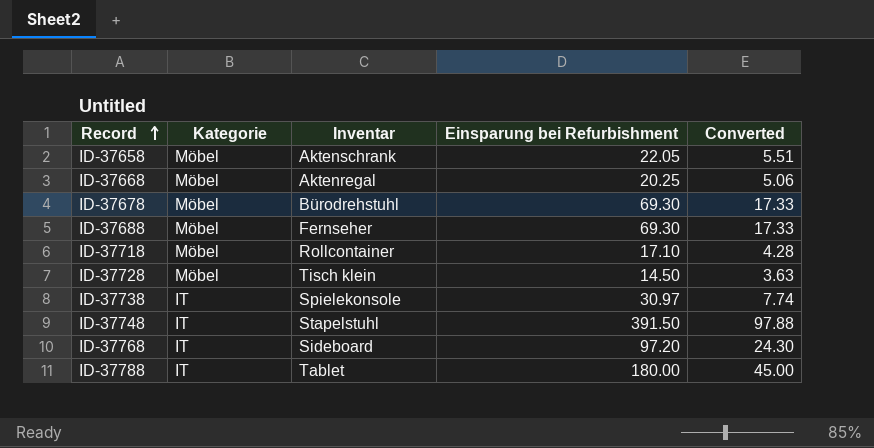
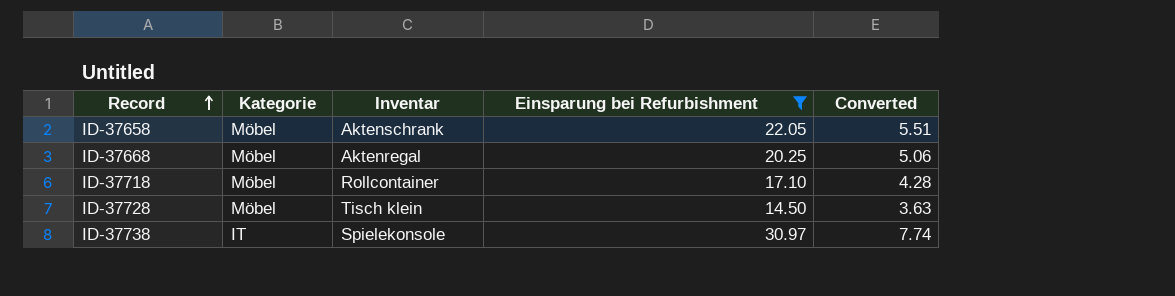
filter: none -> Einsparung bei Refurbishment <= 30.97

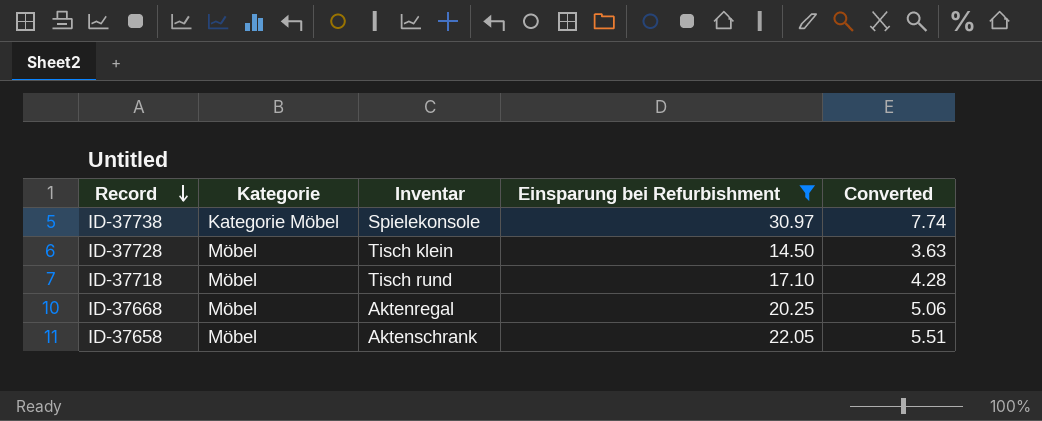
row order: Record ascending -> Record descending
ID-37738 | Kategorie: IT -> Kategorie Möbel
ID-37718 | Inventar: Rollcontainer -> Tisch rund

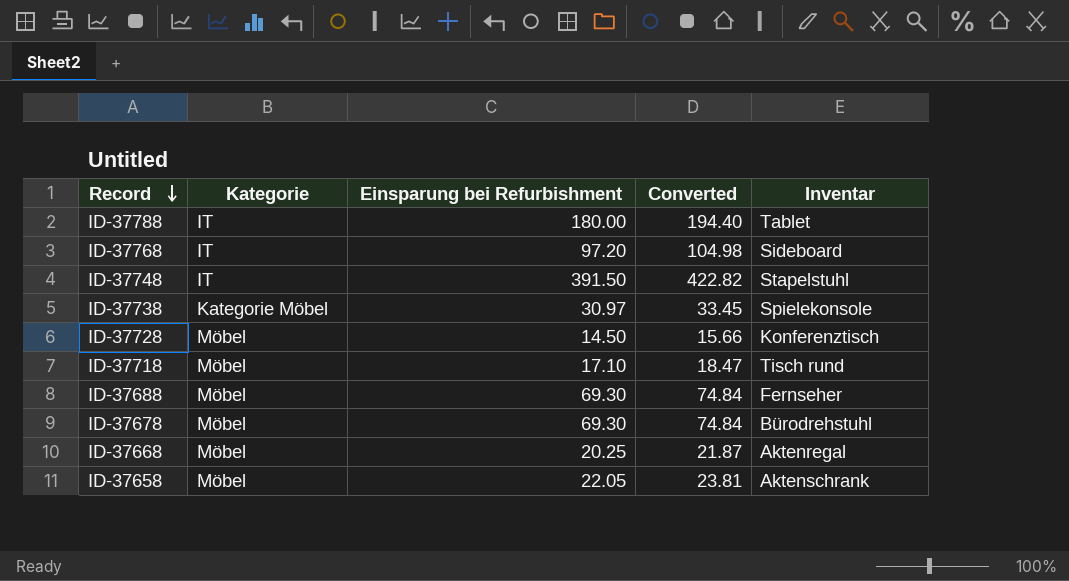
filter: Einsparung bei Refurbishment <= 30.97 -> none
column Converted | formula: [Einsparung bei Refurbishment] * 0.25 -> [Einsparung bei Refurbishment] * 1.08
column Inventar | position: 3 -> 5
ID-37728 | Inventar: Tisch klein -> Konferenztisch

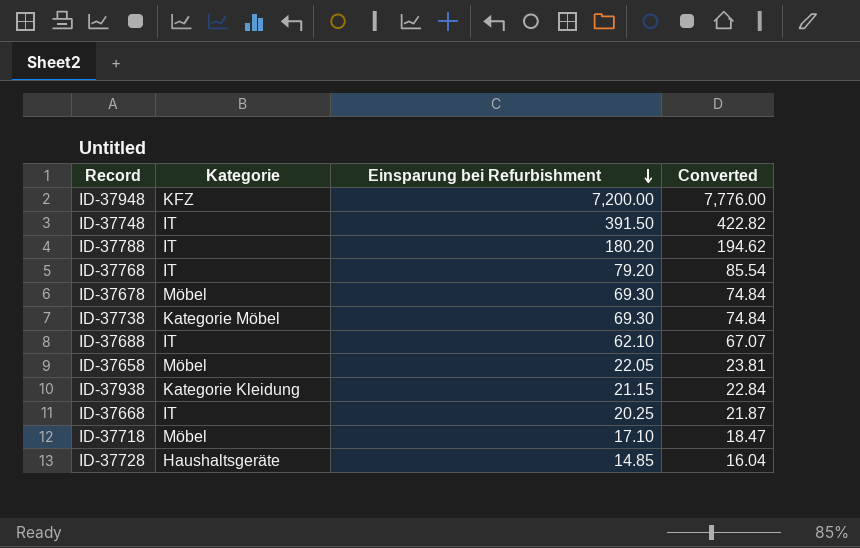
row order: Record descending -> Einsparung bei Refurbishment descending
column Inventar | position: 5 -> none
row ID-37948: none -> KFZ | 7,200.00 | 7,776.00
ID-37788 | Einsparung bei Refurbishment: 180.00 -> 180.20
ID-37788 | Converted: 194.40 -> 194.62
ID-37768 | Einsparung bei Refurbishment: 97.20 -> 79.20
ID-37768 | Converted: 104.98 -> 85.54
ID-37738 | Einsparung bei Refurbishment: 30.97 -> 69.30
ID-37738 | Converted: 33.45 -> 74.84
ID-37688 | Kategorie: Möbel -> IT
ID-37688 | Einsparung bei Refurbishment: 69.30 -> 62.10
ID-37688 | Converted: 74.84 -> 67.07
row ID-37938: none -> Kategorie Kleidung | 21.15 | 22.84
ID-37668 | Kategorie: Möbel -> IT
ID-37728 | Kategorie: Möbel -> Haushaltsgeräte
ID-37728 | Einsparung bei Refurbishment: 14.50 -> 14.85
ID-37728 | Converted: 15.66 -> 16.04

